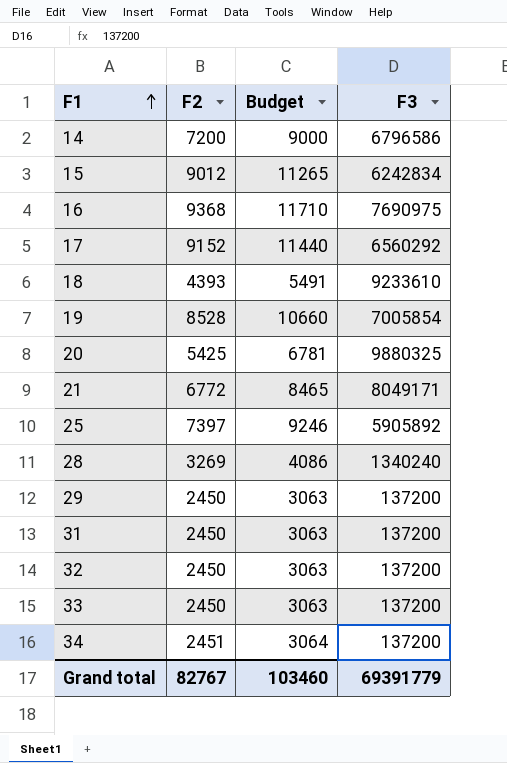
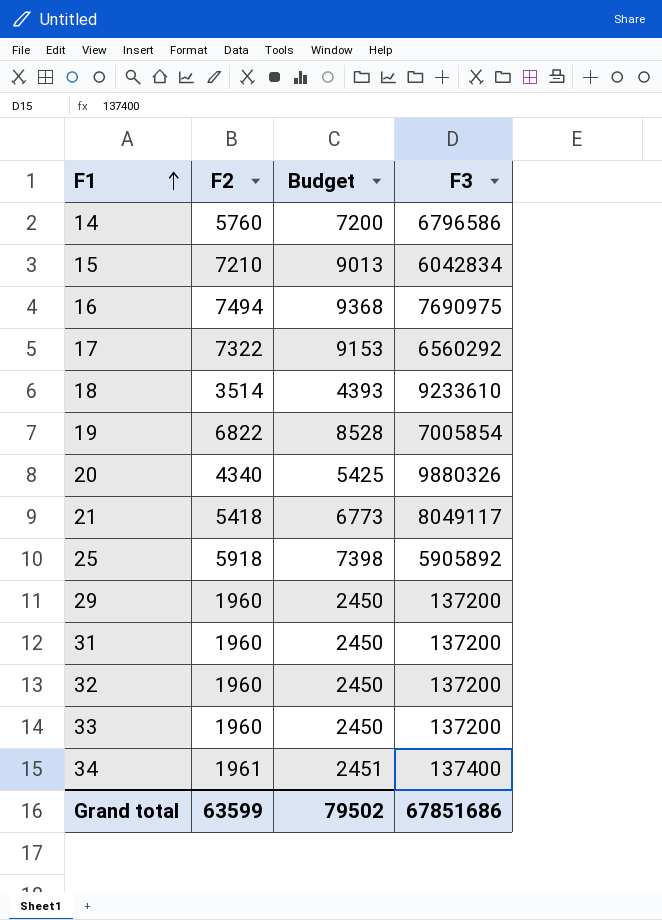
row 28: 3269 | 4086 | 1340240 -> none
14 | F2: 7200 -> 5760
14 | Budget: 9000 -> 7200
15 | F2: 9012 -> 7210
15 | Budget: 11265 -> 9013
15 | F3: 6242834 -> 6042834
16 | F2: 9368 -> 7494
16 | Budget: 11710 -> 9368
17 | F2: 9152 -> 7322
17 | Budget: 11440 -> 9153
18 | F2: 4393 -> 3514
18 | Budget: 5491 -> 4393
19 | F2: 8528 -> 6822
19 | Budget: 10660 -> 8528
20 | F2: 5425 -> 4340
20 | Budget: 6781 -> 5425
20 | F3: 9880325 -> 9880326
21 | F2: 6772 -> 5418
21 | Budget: 8465 -> 6773
21 | F3: 8049171 -> 8049117
25 | F2: 7397 -> 5918
25 | Budget: 9246 -> 7398
29 | F2: 2450 -> 1960
29 | Budget: 3063 -> 2450
31 | F2: 2450 -> 1960
31 | Budget: 3063 -> 2450
32 | F2: 2450 -> 1960
32 | Budget: 3063 -> 2450
33 | F2: 2450 -> 1960
33 | Budget: 3063 -> 2450
34 | F2: 2451 -> 1961
34 | Budget: 3064 -> 2451
34 | F3: 137200 -> 137400
Grand total | F2: 82767 -> 63599
Grand total | Budget: 103460 -> 79502
Grand total | F3: 69391779 -> 67851686

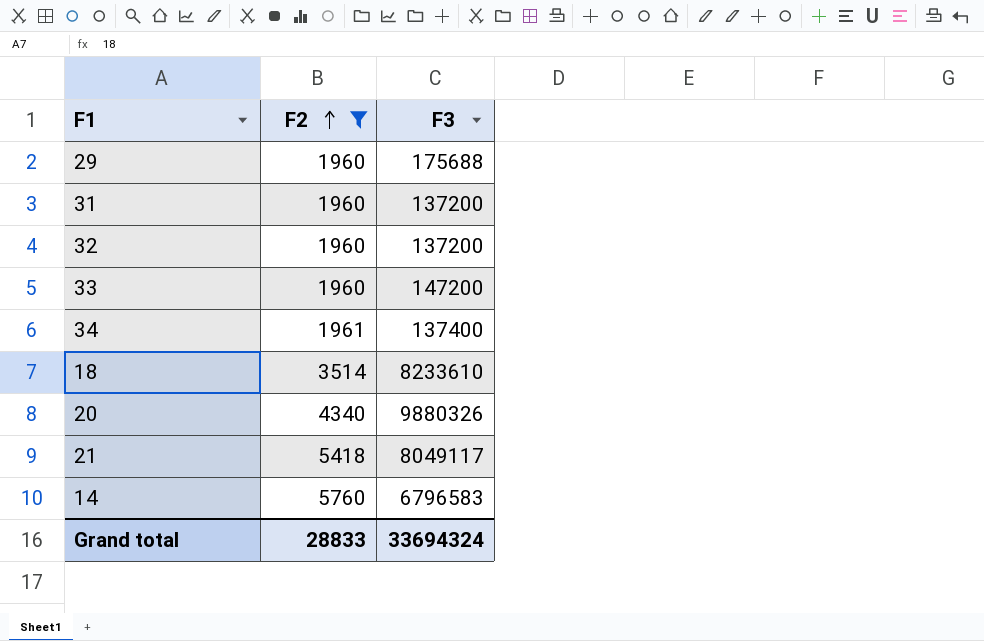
filter: none -> F2 <= 5760
row order: F1 ascending -> F2 ascending
column Budget | formula: [F2] * 1.25 -> none
29 | F3: 137200 -> 175688
33 | F3: 137200 -> 147200
18 | F3: 9233610 -> 8233610
14 | F3: 6796586 -> 6796583
Grand total | F2: 63599 -> 28833
Grand total | F3: 67851686 -> 33694324

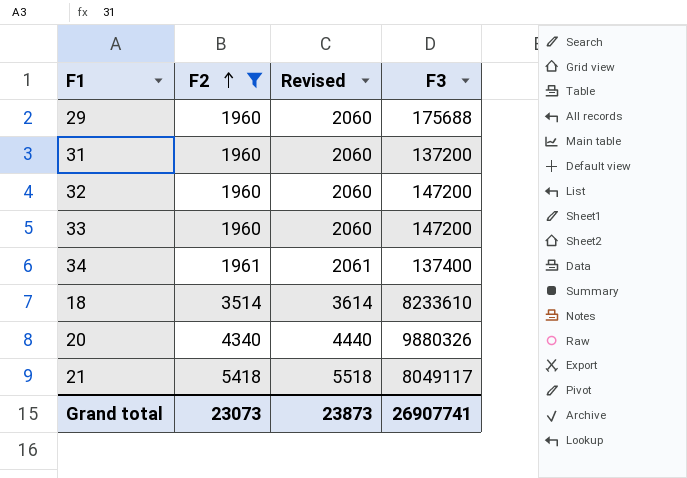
column Revised | formula: none -> [F2] + 100
row 14: 5760 | 6796583 -> none
32 | F3: 137200 -> 147200
Grand total | F2: 28833 -> 23073
Grand total | F3: 33694324 -> 26907741

